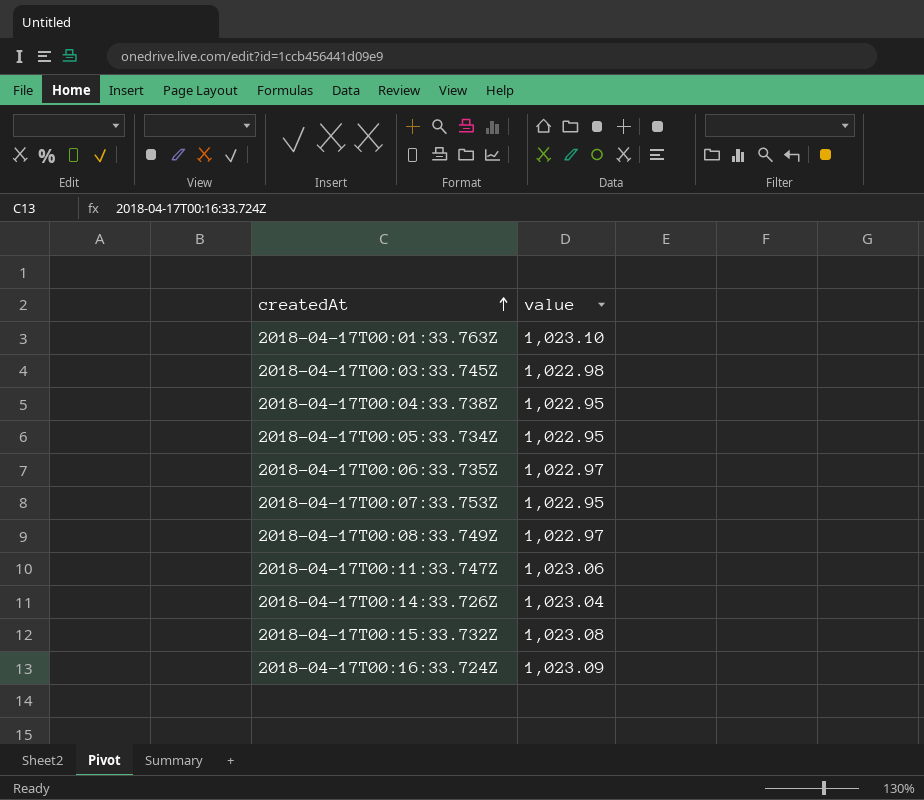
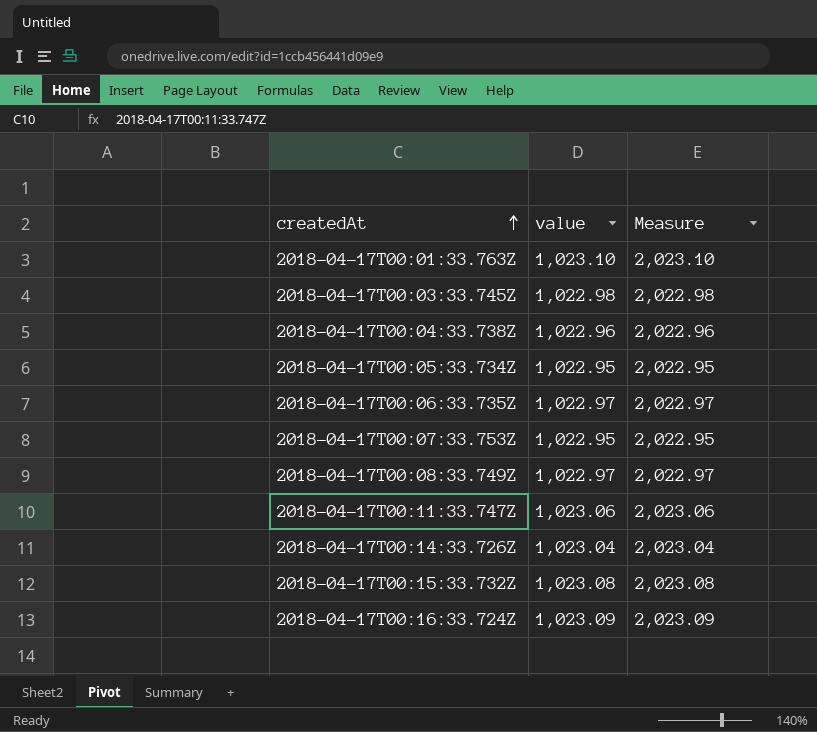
column Measure | formula: none -> [value] + 1000
2018-04-17T00:04:33.738Z | value: 1,022.95 -> 1,022.96

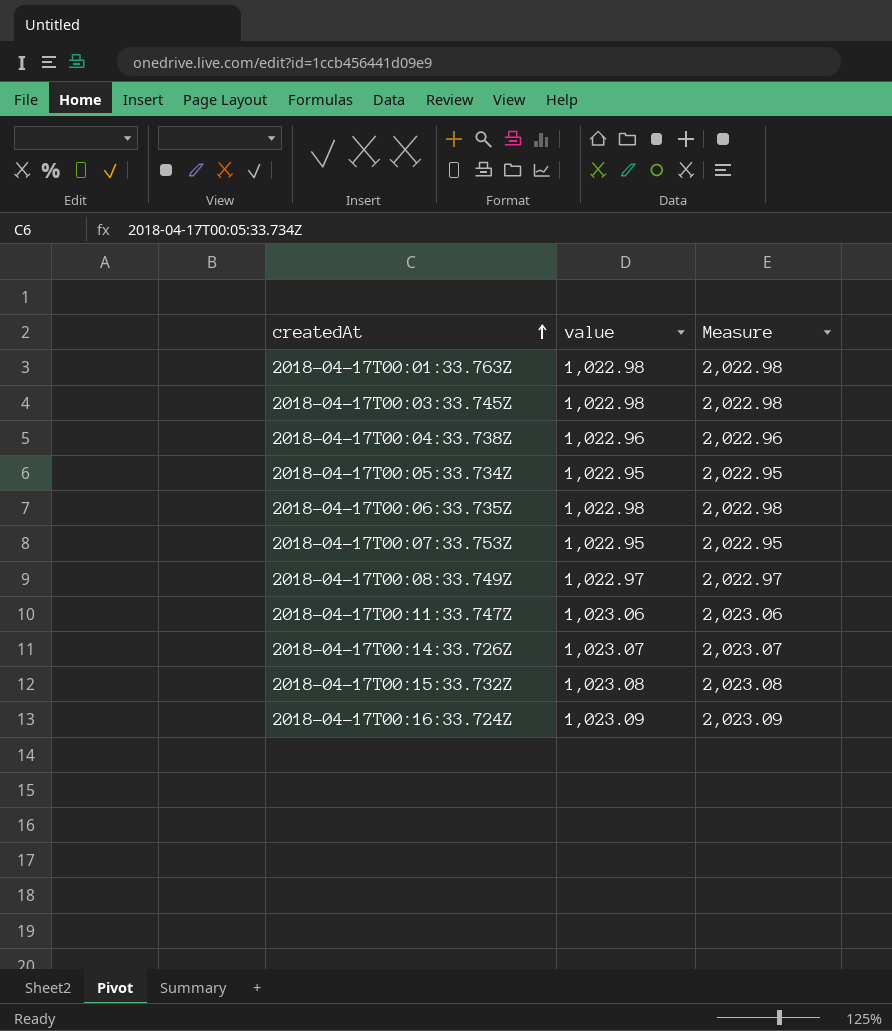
2018-04-17T00:01:33.763Z | value: 1,023.10 -> 1,022.98
2018-04-17T00:01:33.763Z | Measure: 2,023.10 -> 2,022.98
2018-04-17T00:06:33.735Z | value: 1,022.97 -> 1,022.98
2018-04-17T00:06:33.735Z | Measure: 2,022.97 -> 2,022.98
2018-04-17T00:14:33.726Z | value: 1,023.04 -> 1,023.07
2018-04-17T00:14:33.726Z | Measure: 2,023.04 -> 2,023.07

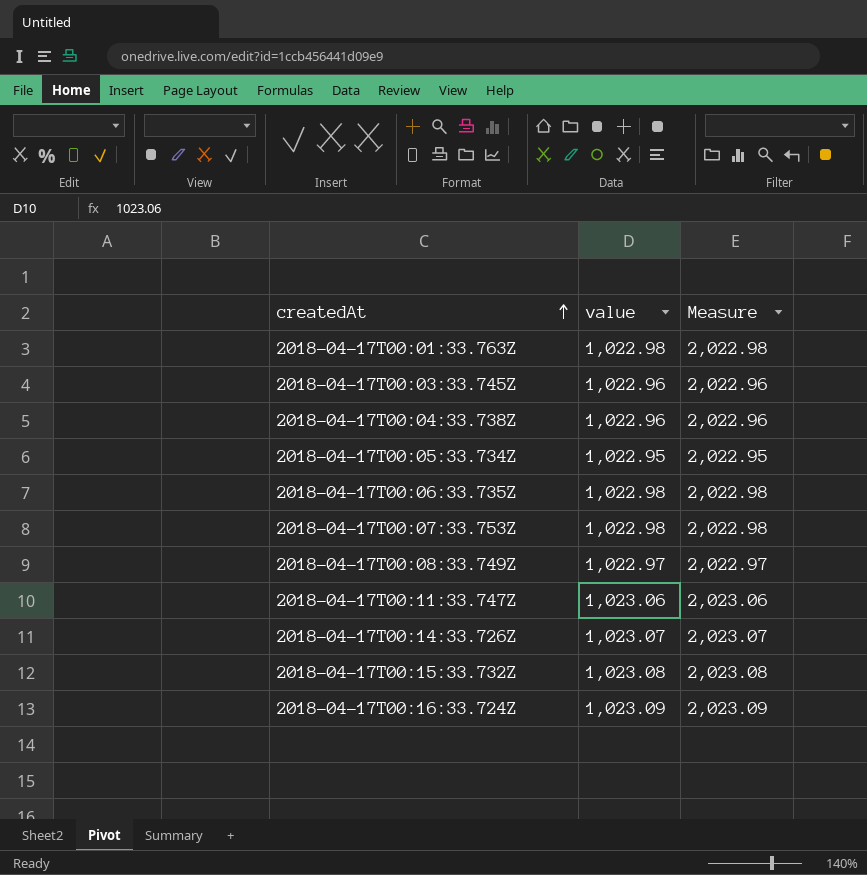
2018-04-17T00:03:33.745Z | value: 1,022.98 -> 1,022.96
2018-04-17T00:03:33.745Z | Measure: 2,022.98 -> 2,022.96
2018-04-17T00:07:33.753Z | value: 1,022.95 -> 1,022.98
2018-04-17T00:07:33.753Z | Measure: 2,022.95 -> 2,022.98

